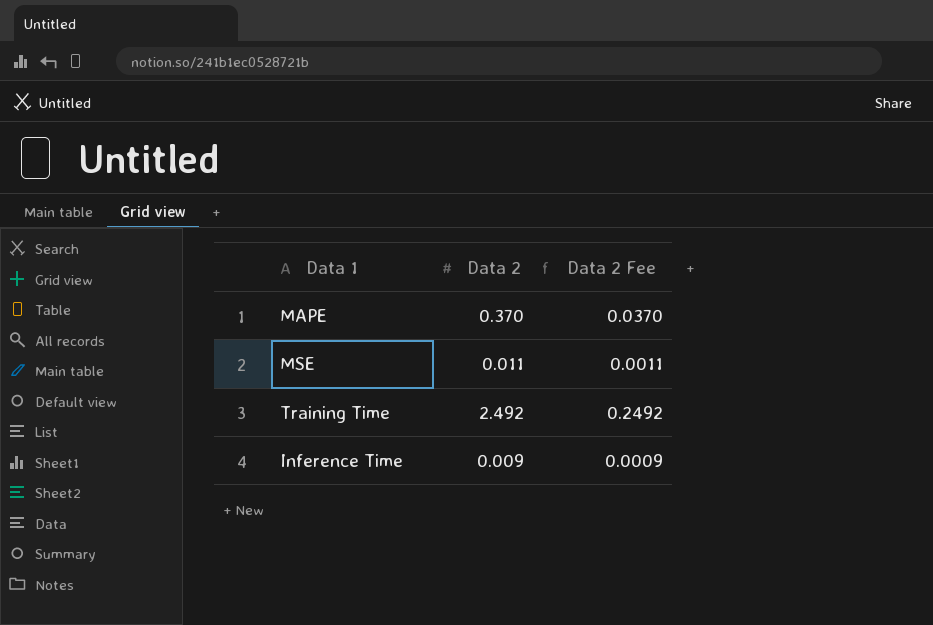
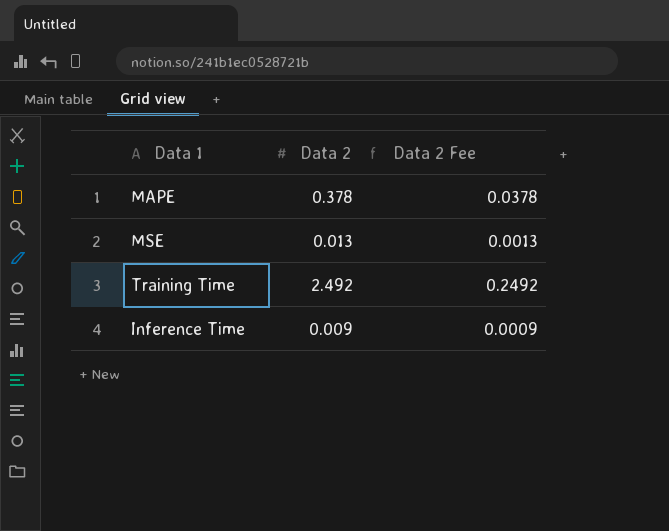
MAPE | Data 2: 0.370 -> 0.378
MAPE | Data 2 Fee: 0.0370 -> 0.0378
MSE | Data 2: 0.011 -> 0.013
MSE | Data 2 Fee: 0.0011 -> 0.0013

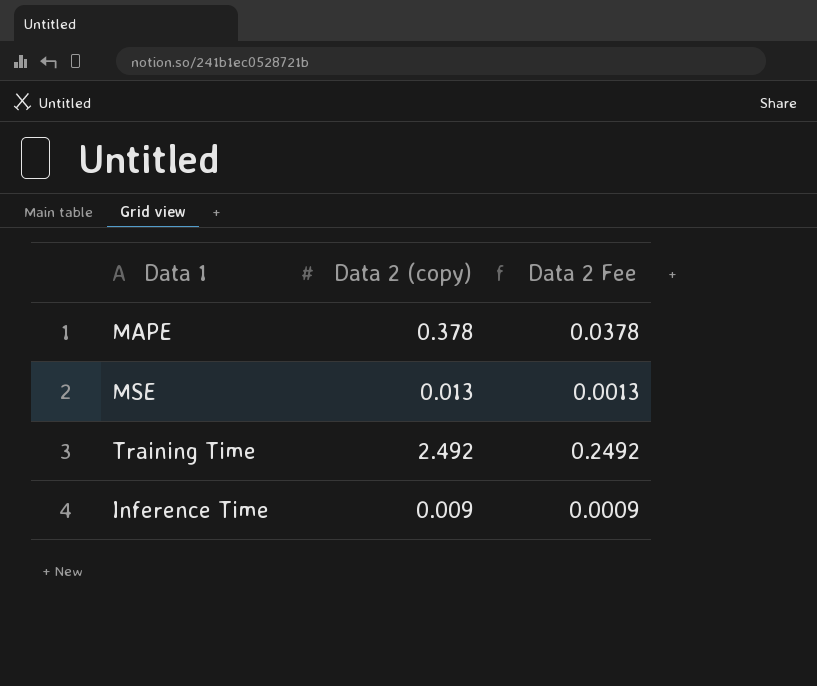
column name: Data 2 -> Data 2 (copy)

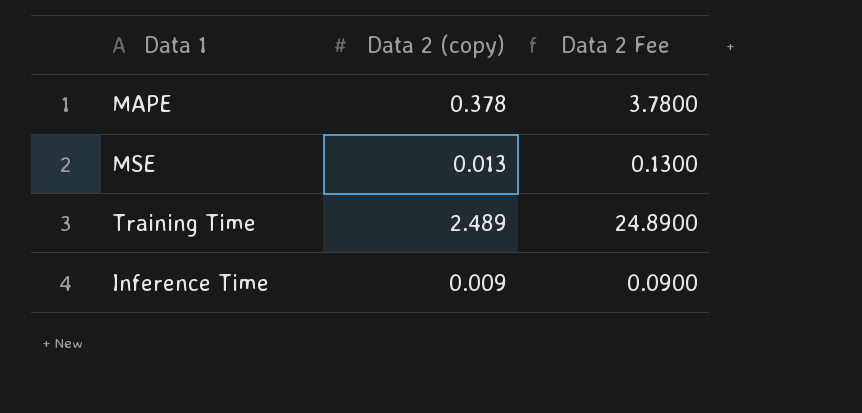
column Data 2 Fee | formula: [Data 2 (copy)] * 0.1 -> [Data 2 (copy)] * 10
Training Time | Data 2 (copy): 2.492 -> 2.489

